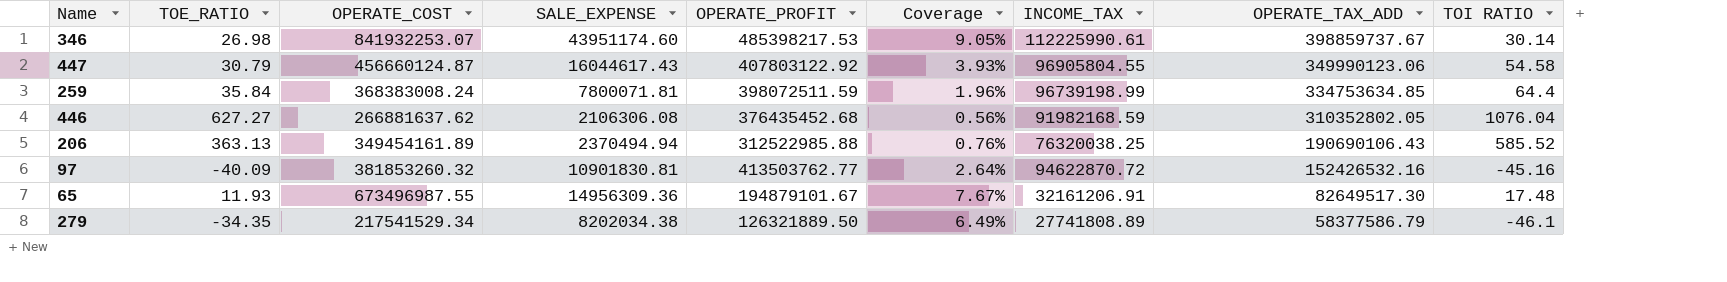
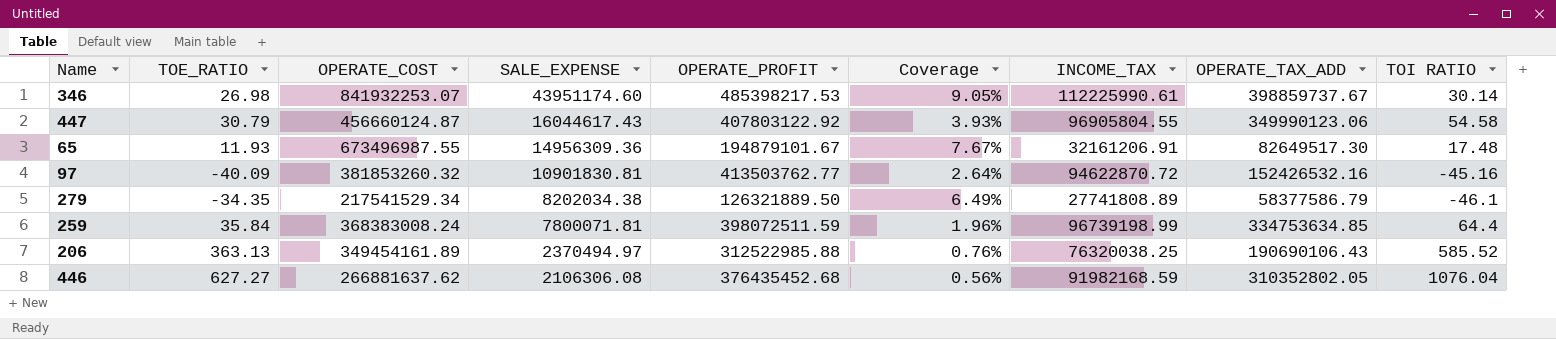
row order: OPERATE_TAX_ADD descending -> SALE_EXPENSE descending
206 | SALE_EXPENSE: 2370494.94 -> 2370494.97

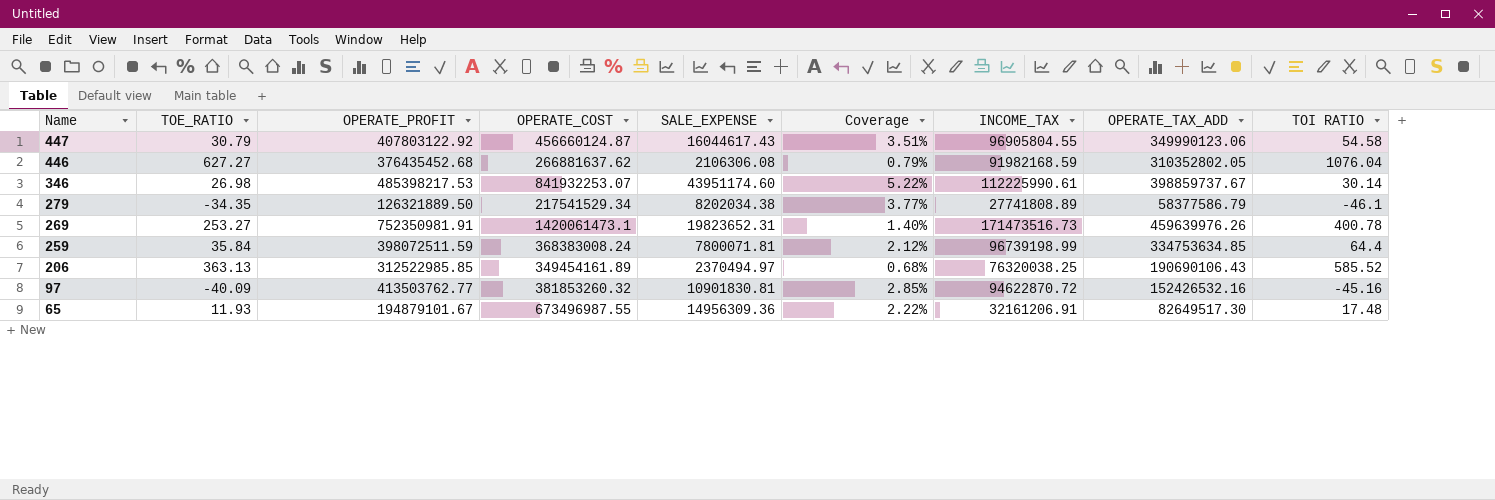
row order: SALE_EXPENSE descending -> Name descending
column OPERATE_PROFIT | position: 5 -> 3
column Coverage | formula: [SALE_EXPENSE] / [OPERATE_PROFIT] -> [SALE_EXPENSE] / [OPERATE_COST]
row 269: none -> 253.27 | 752350981.91 | 1420061473.1 | 19823652.31 | 1.40% | 171473516.73 | 459639976.26 | 400.78
206 | OPERATE_PROFIT: 312522985.88 -> 312522985.85

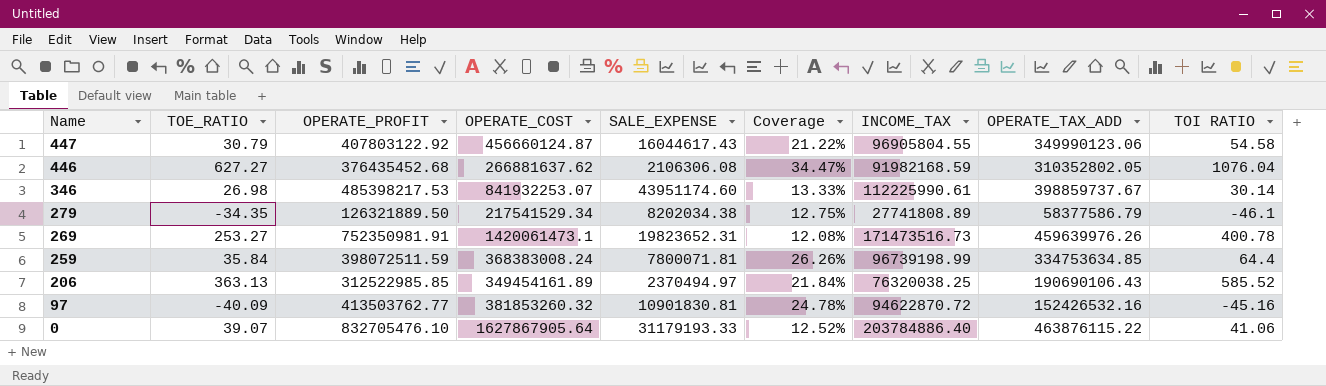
column Coverage | formula: [SALE_EXPENSE] / [OPERATE_COST] -> [INCOME_TAX] / [OPERATE_COST]
row 65: 11.93 | 194879101.67 | 673496987.55 | 14956309.36 | 2.22% | 32161206.91 | 82649517.30 | 17.48 -> none
row 0: none -> 39.07 | 832705476.10 | 1627867905.64 | 31179193.33 | 12.52% | 203784886.40 | 463876115.22 | 41.06

